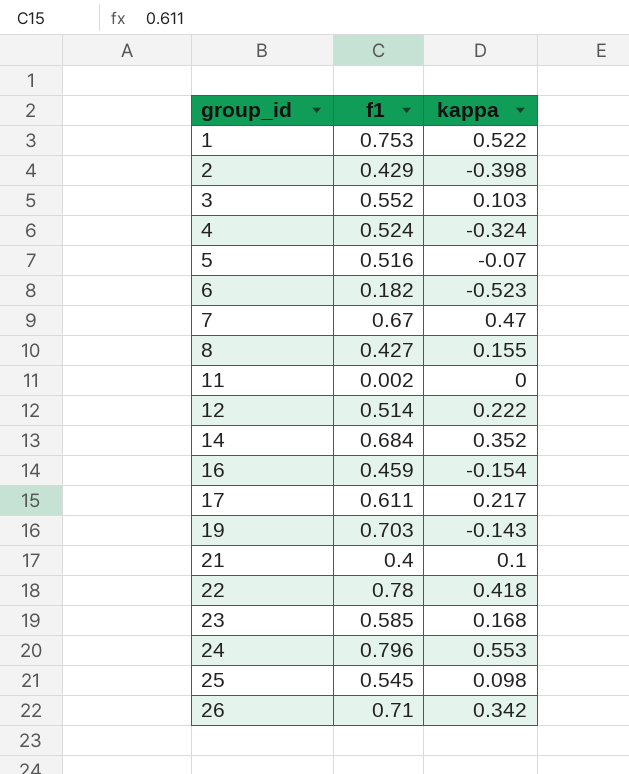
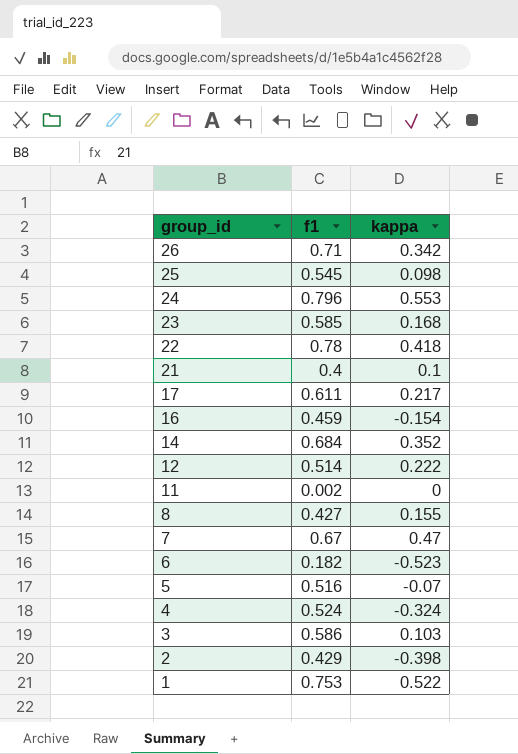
row order: group_id ascending -> group_id descending
row 19: 0.703 | -0.143 -> none
3 | f1: 0.552 -> 0.586

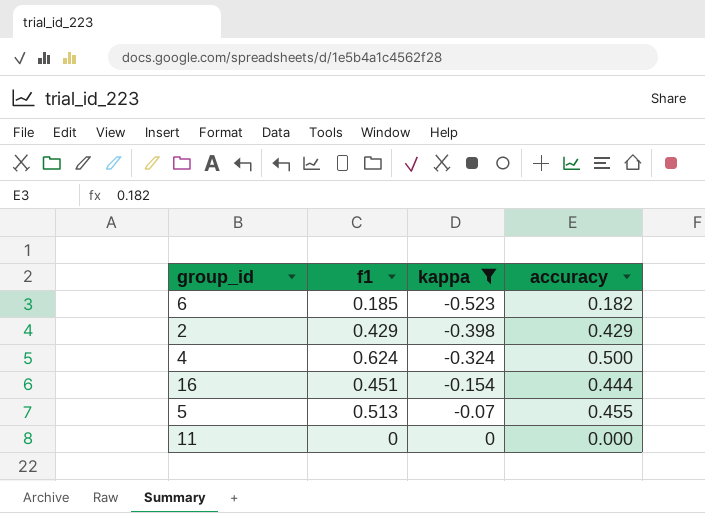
filter: none -> kappa <= 0
row order: group_id descending -> kappa ascending
column accuracy | position: none -> 4
6 | f1: 0.182 -> 0.185
4 | f1: 0.524 -> 0.624
16 | f1: 0.459 -> 0.451
5 | f1: 0.516 -> 0.513
11 | f1: 0.002 -> 0

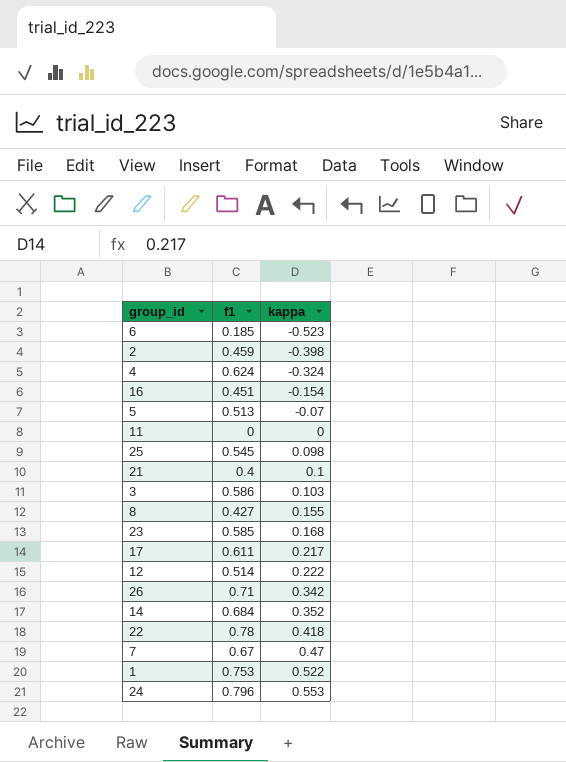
filter: kappa <= 0 -> none
column accuracy | position: 4 -> none
2 | f1: 0.429 -> 0.459

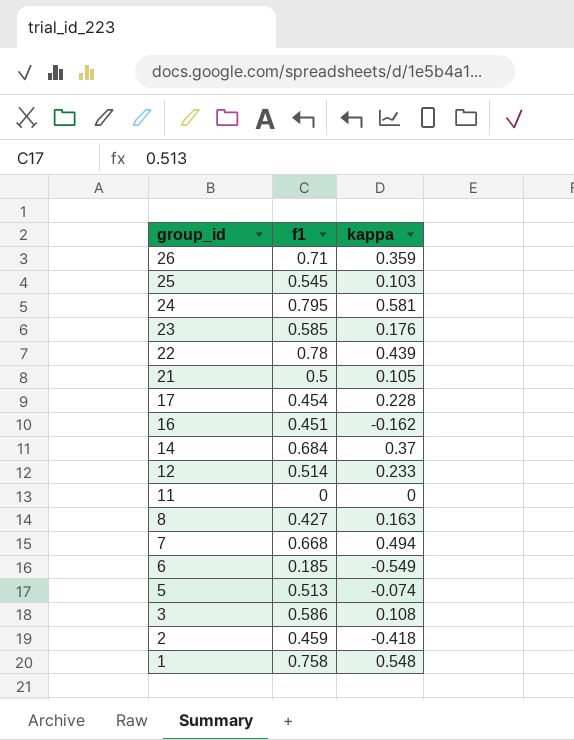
row order: kappa ascending -> group_id descending
row 4: 0.624 | -0.324 -> none
26 | kappa: 0.342 -> 0.359
25 | kappa: 0.098 -> 0.103
24 | f1: 0.796 -> 0.795
24 | kappa: 0.553 -> 0.581
23 | kappa: 0.168 -> 0.176
22 | kappa: 0.418 -> 0.439
21 | f1: 0.4 -> 0.5
21 | kappa: 0.1 -> 0.105
17 | f1: 0.611 -> 0.454
17 | kappa: 0.217 -> 0.228
16 | kappa: -0.154 -> -0.162
14 | kappa: 0.352 -> 0.37
12 | kappa: 0.222 -> 0.233
8 | kappa: 0.155 -> 0.163
7 | f1: 0.67 -> 0.668
7 | kappa: 0.47 -> 0.494
6 | kappa: -0.523 -> -0.549
5 | kappa: -0.07 -> -0.074
3 | kappa: 0.103 -> 0.108
2 | kappa: -0.398 -> -0.418
1 | f1: 0.753 -> 0.758
1 | kappa: 0.522 -> 0.548

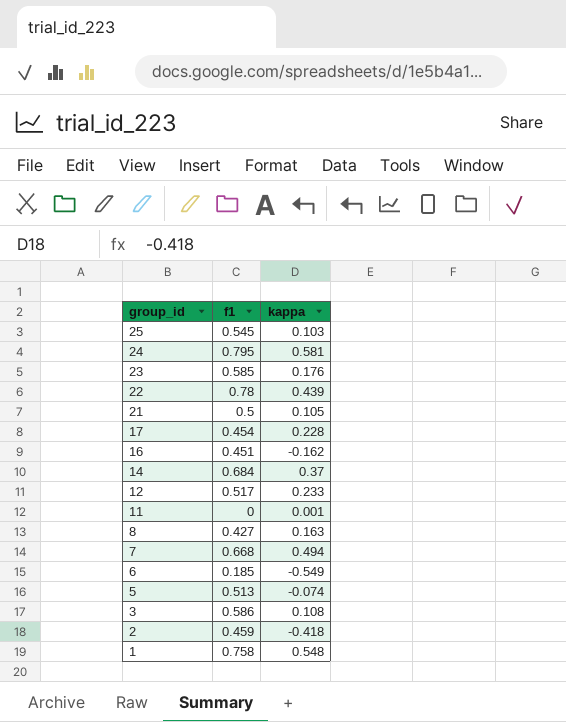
row 26: 0.71 | 0.359 -> none
12 | f1: 0.514 -> 0.517
11 | kappa: 0 -> 0.001

